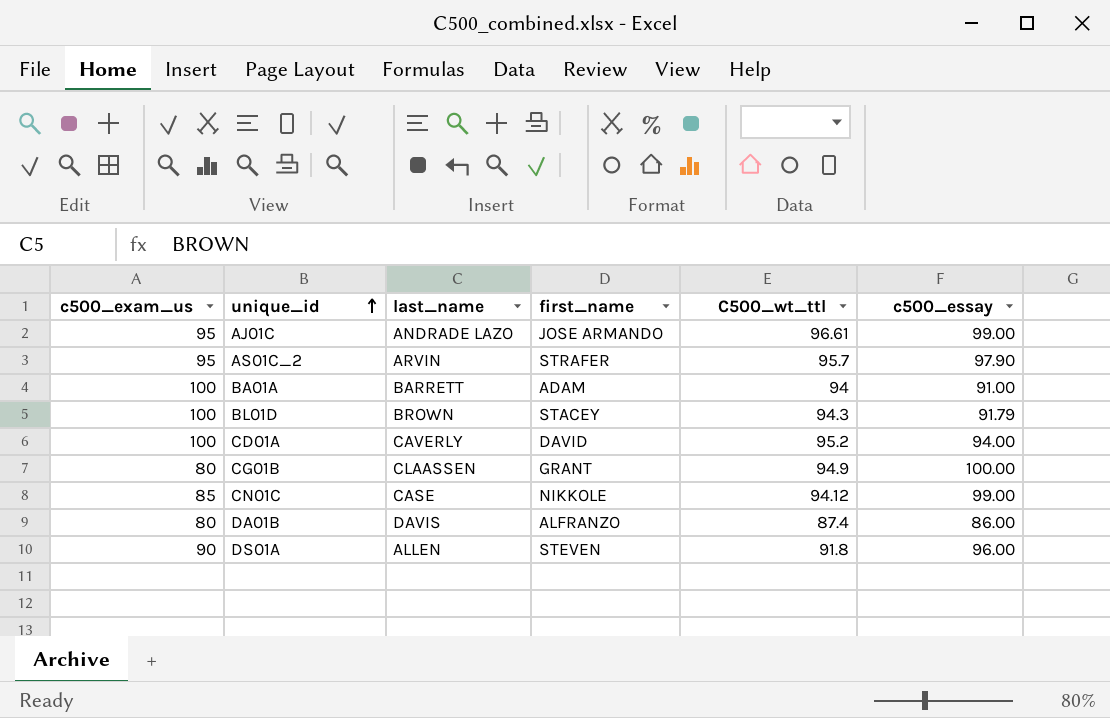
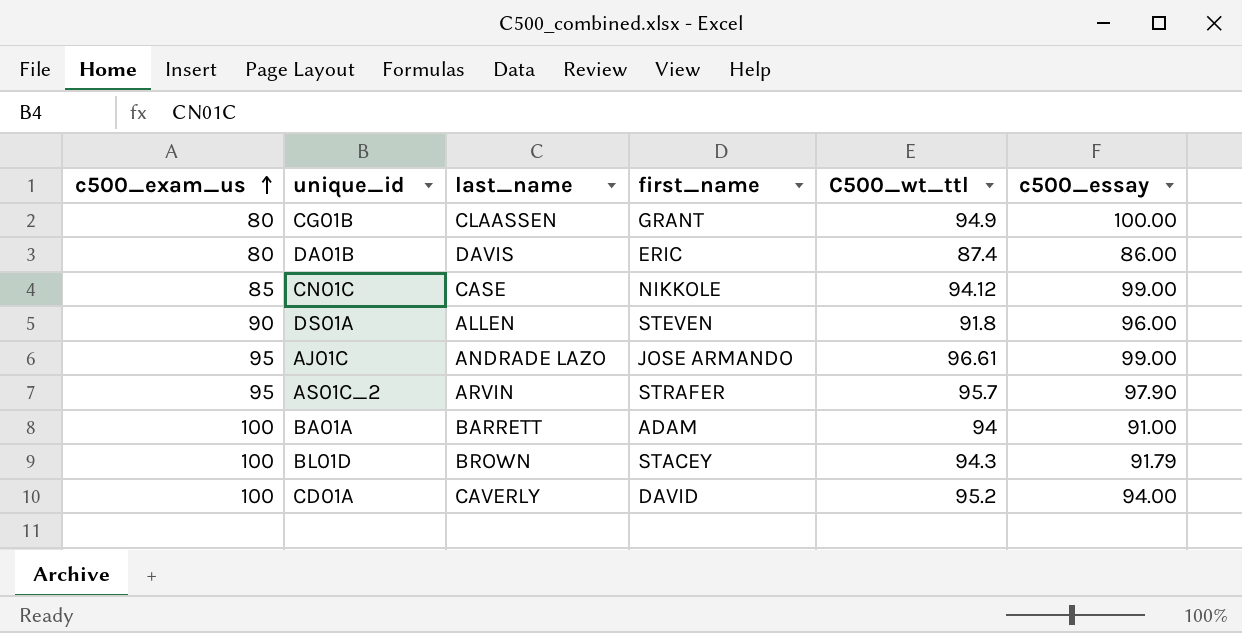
row order: unique_id ascending -> c500_exam_us ascending
DA01B | first_name: ALFRANZO -> ERIC

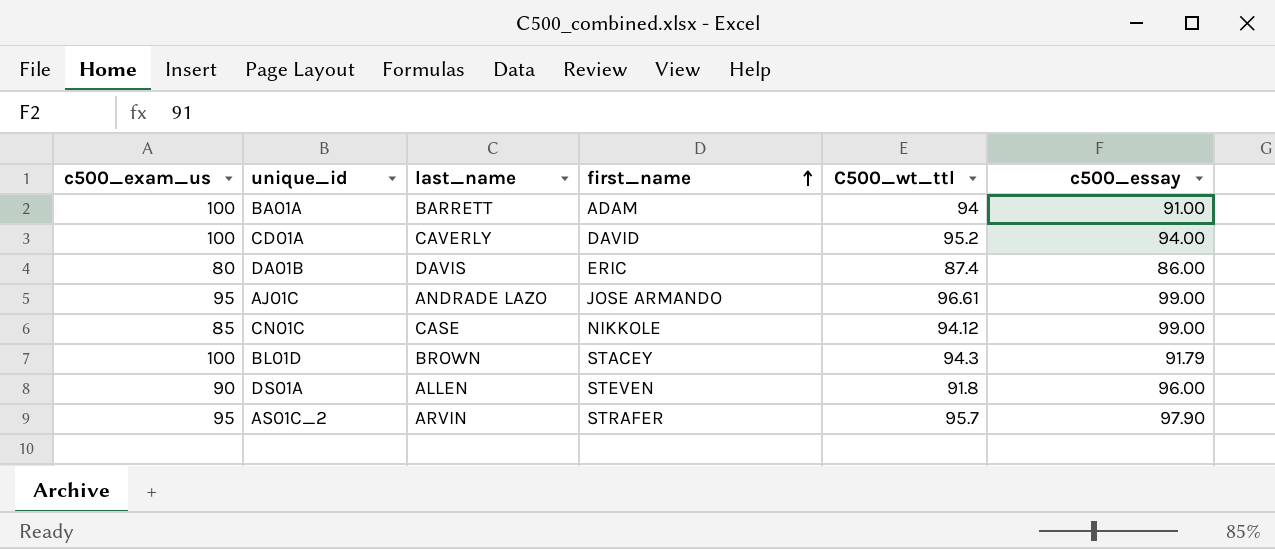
row order: c500_exam_us ascending -> first_name ascending
row CG01B: 80 | CLAASSEN | GRANT | 94.9 | 100.00 -> none

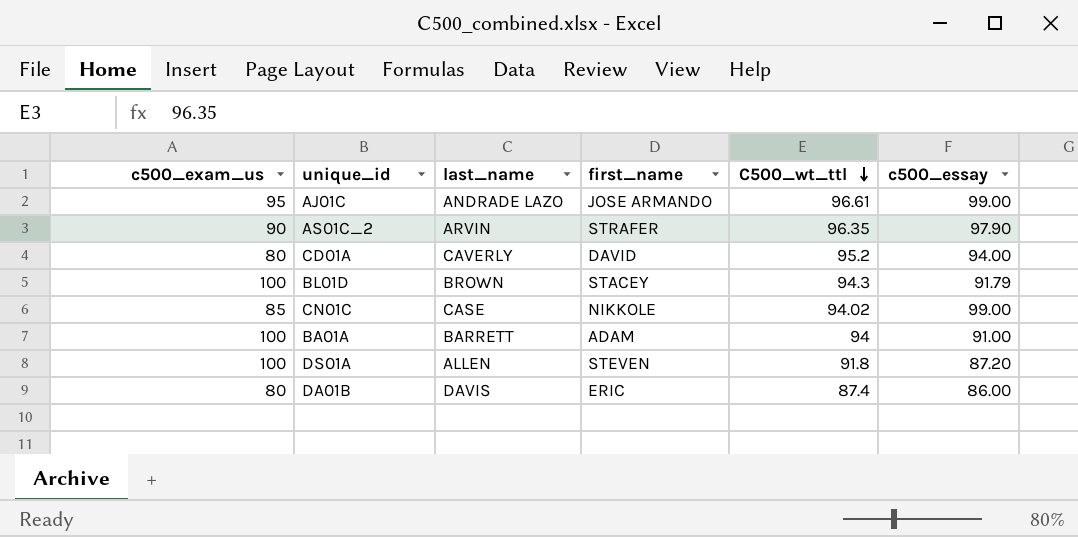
row order: first_name ascending -> C500_wt_ttl descending
AS01C_2 | c500_exam_us: 95 -> 90
AS01C_2 | C500_wt_ttl: 95.7 -> 96.35
CD01A | c500_exam_us: 100 -> 80
CN01C | C500_wt_ttl: 94.12 -> 94.02
DS01A | c500_exam_us: 90 -> 100
DS01A | c500_essay: 96.00 -> 87.20

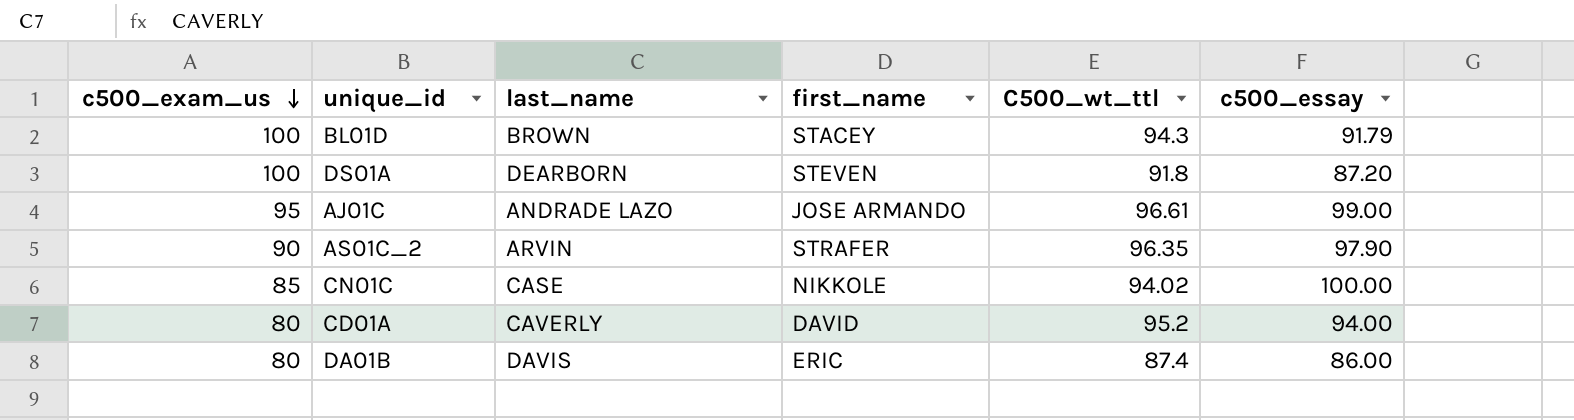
row order: C500_wt_ttl descending -> c500_exam_us descending
row BA01A: 100 | BARRETT | ADAM | 94 | 91.00 -> none
DS01A | last_name: ALLEN -> DEARBORN
CN01C | c500_essay: 99.00 -> 100.00

